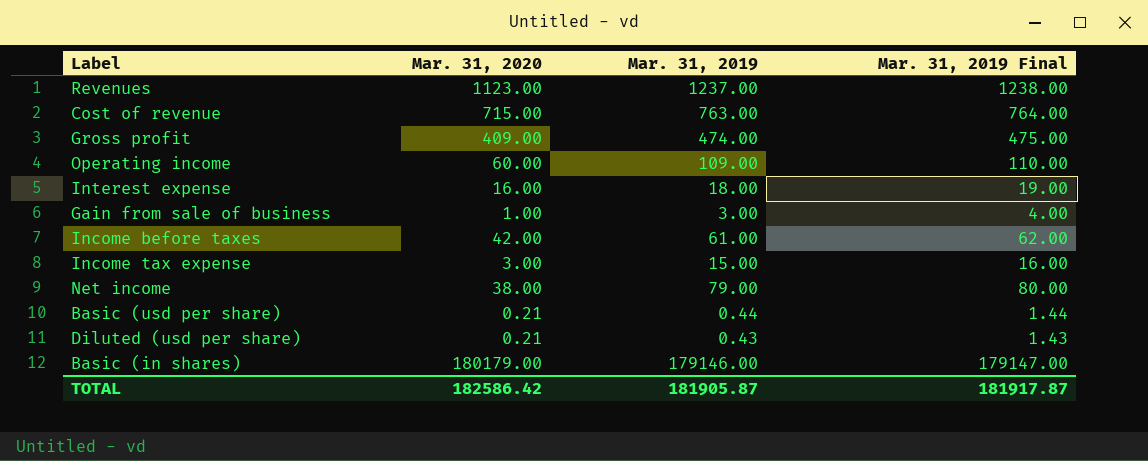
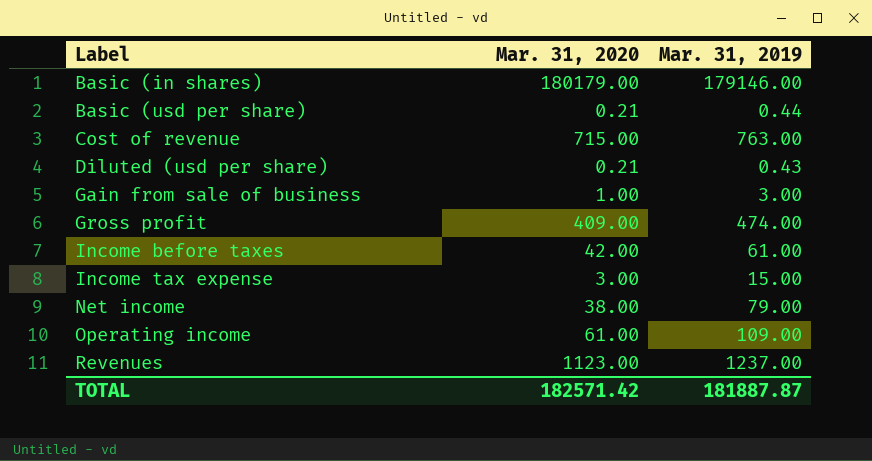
row order: none -> Label ascending
column Mar. 31, 2019 Final | formula: [Mar. 31, 2019] + 1 -> none
row Interest expense: 16.00 | 18.00 | 19.00 -> none
Operating income | Mar. 31, 2020: 60.00 -> 61.00
TOTAL | Mar. 31, 2020: 182586.42 -> 182571.42
TOTAL | Mar. 31, 2019: 181905.87 -> 181887.87

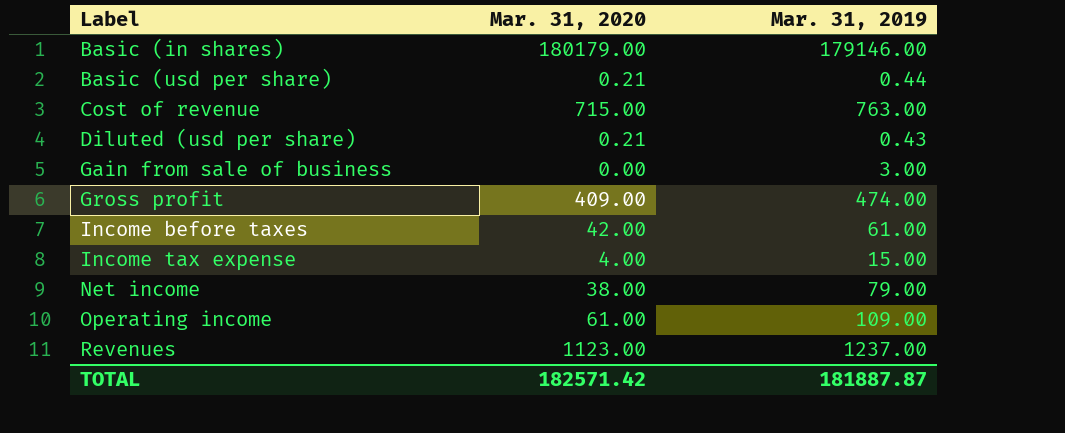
Gain from sale of business | Mar. 31, 2020: 1.00 -> 0.00
Income tax expense | Mar. 31, 2020: 3.00 -> 4.00

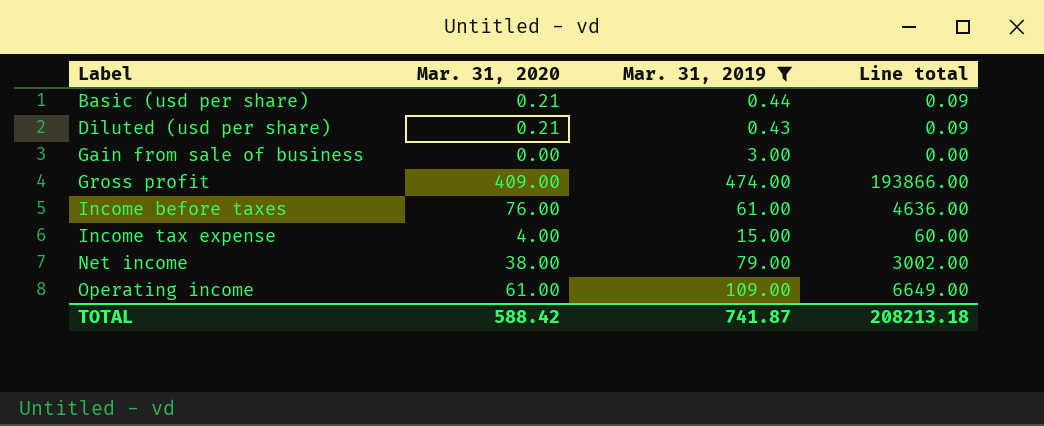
filter: none -> Mar. 31, 2019 <= 474.00
column Line total | formula: none -> [Mar. 31, 2020] * [Mar. 31, 2019]
Income before taxes | Mar. 31, 2020: 42.00 -> 76.00
TOTAL | Mar. 31, 2020: 182571.42 -> 588.42
TOTAL | Mar. 31, 2019: 181887.87 -> 741.87

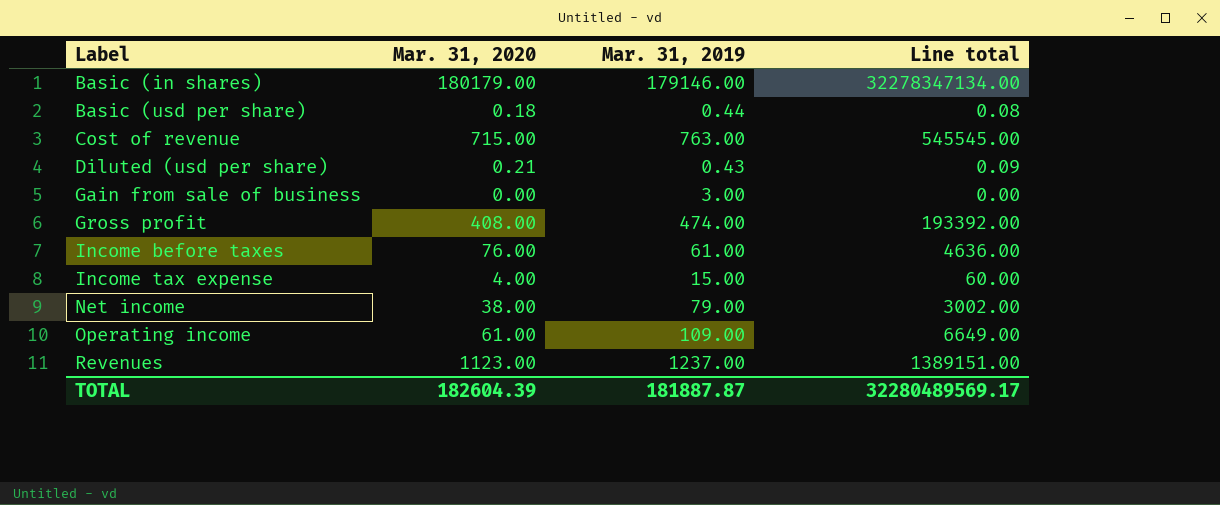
filter: Mar. 31, 2019 <= 474.00 -> none
Basic (usd per share) | Mar. 31, 2020: 0.21 -> 0.18
Basic (usd per share) | Line total: 0.09 -> 0.08
Gross profit | Mar. 31, 2020: 409.00 -> 408.00
Gross profit | Line total: 193866.00 -> 193392.00
TOTAL | Mar. 31, 2020: 588.42 -> 182604.39
TOTAL | Mar. 31, 2019: 741.87 -> 181887.87
TOTAL | Line total: 208213.18 -> 32280489569.17

